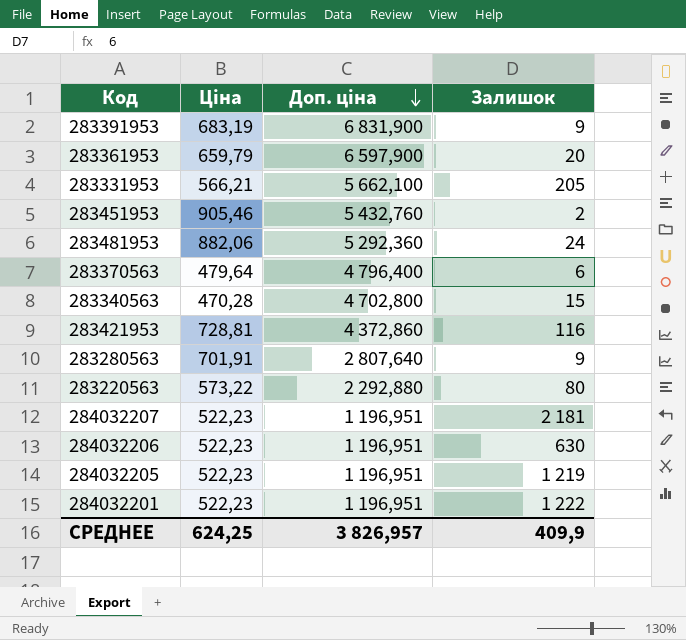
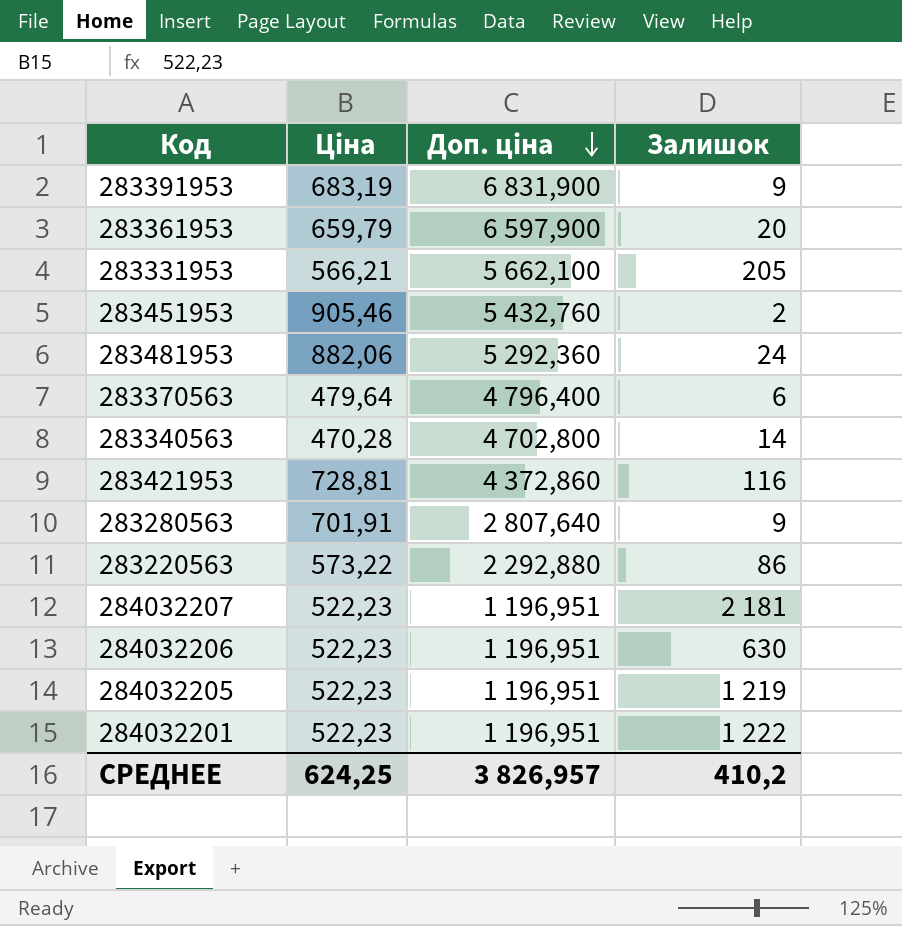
283340563 | Залишок: 15 -> 14
283220563 | Залишок: 80 -> 86
СРЕДНЕЕ | Залишок: 409,9 -> 410,2

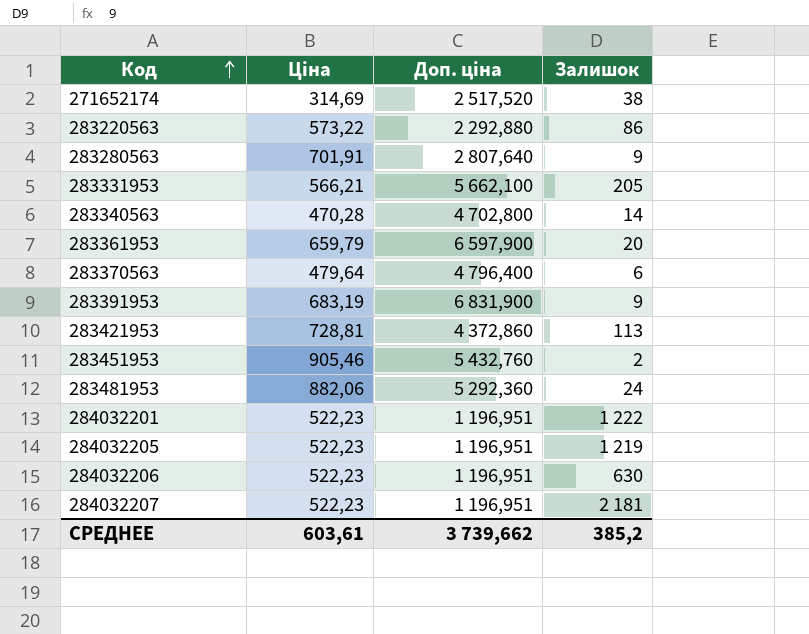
row order: Доп. ціна descending -> Код ascending
row 271652174: none -> 314,69 | 2 517,520 | 38
283421953 | Залишок: 116 -> 113
СРЕДНЕЕ | Ціна: 624,25 -> 603,61
СРЕДНЕЕ | Доп. ціна: 3 826,957 -> 3 739,662
СРЕДНЕЕ | Залишок: 410,2 -> 385,2

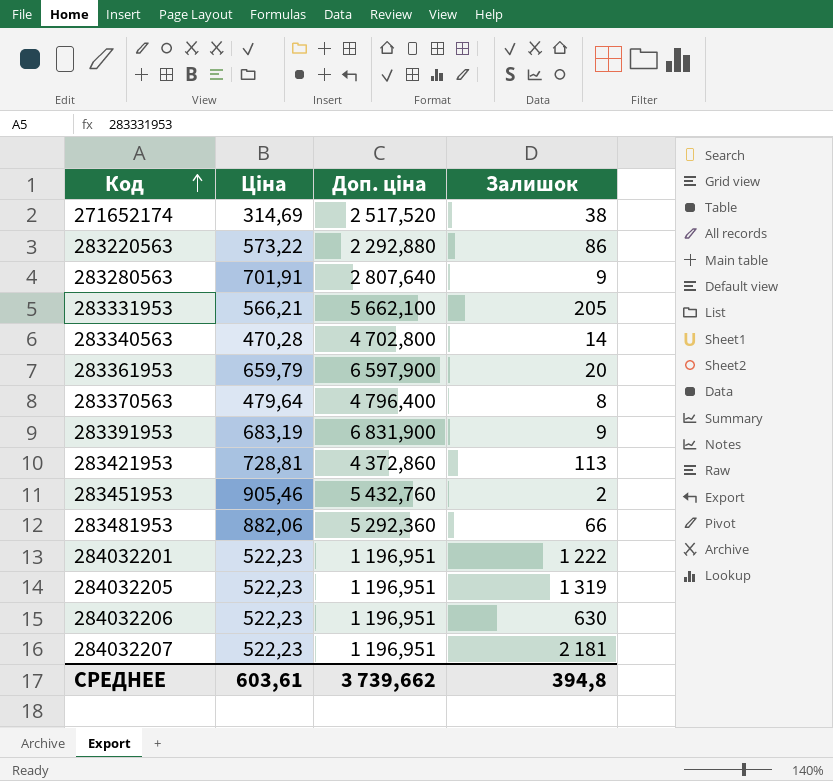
283370563 | Залишок: 6 -> 8
283481953 | Залишок: 24 -> 66
284032205 | Залишок: 1 219 -> 1 319
СРЕДНЕЕ | Залишок: 385,2 -> 394,8

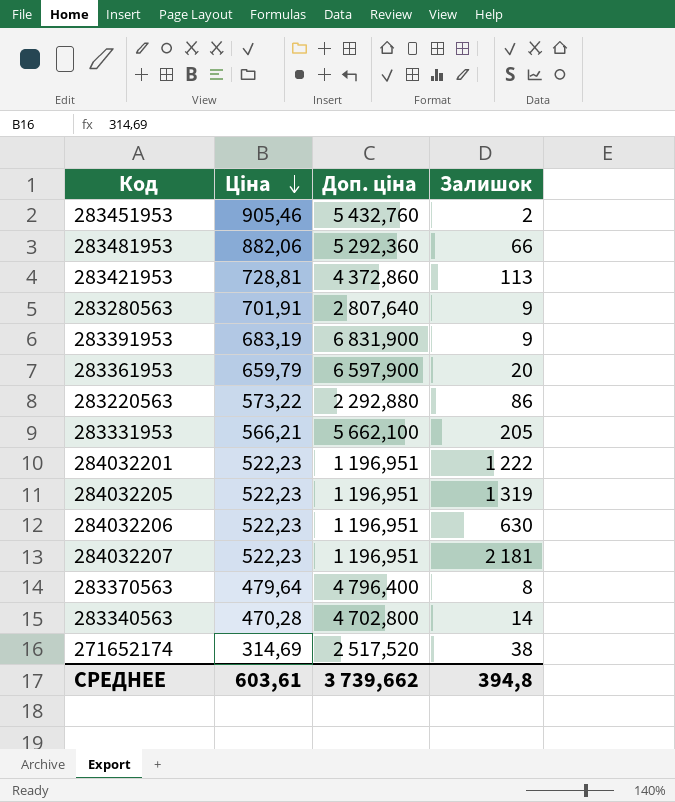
row order: Код ascending -> Ціна descending

